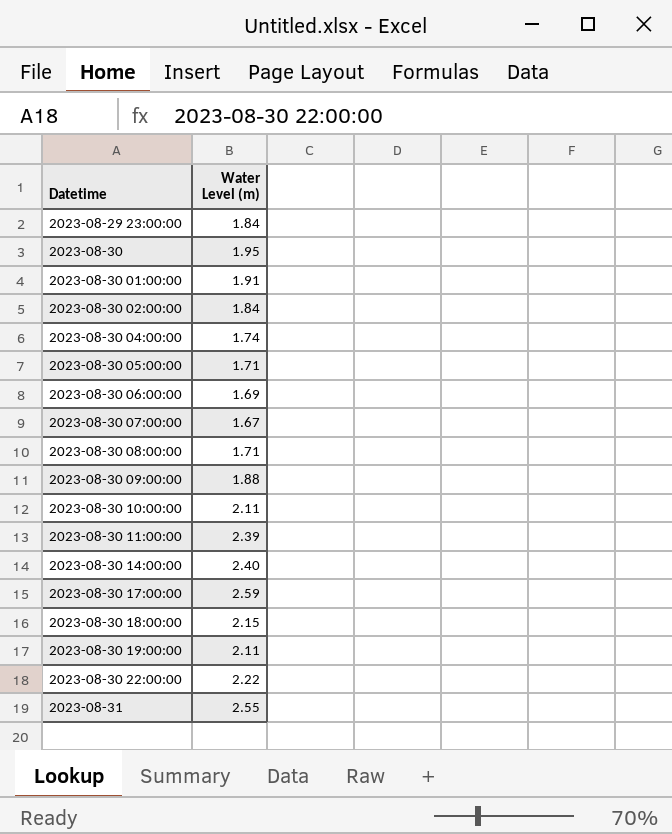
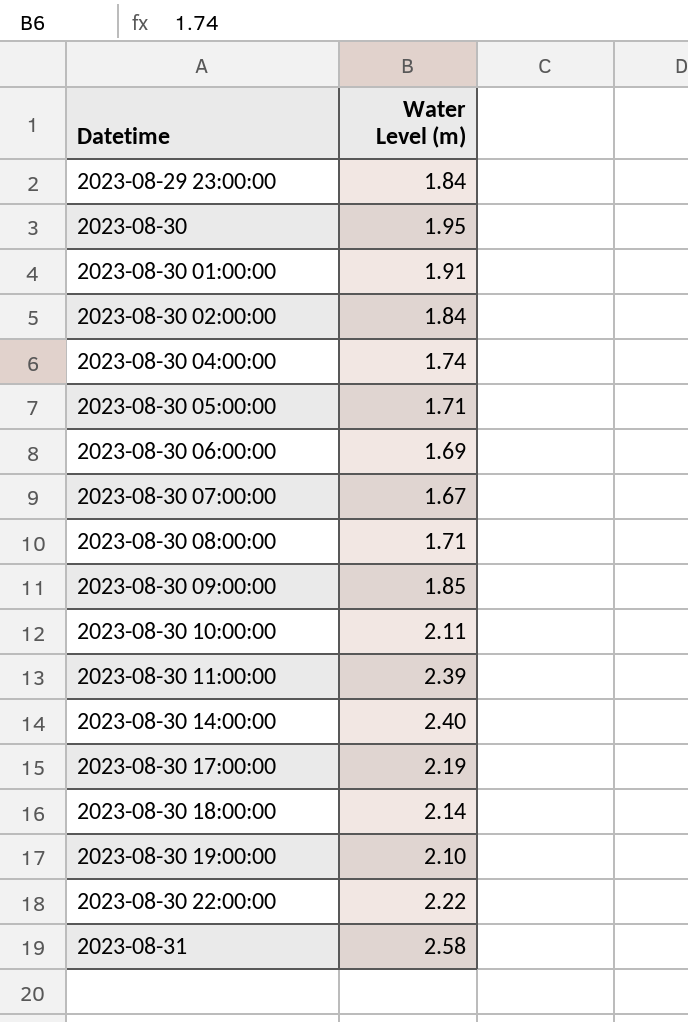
2023-08-30 09:00:00 | Water Level (m): 1.88 -> 1.85
2023-08-30 17:00:00 | Water Level (m): 2.59 -> 2.19
2023-08-30 18:00:00 | Water Level (m): 2.15 -> 2.14
2023-08-30 19:00:00 | Water Level (m): 2.11 -> 2.10
2023-08-31 | Water Level (m): 2.55 -> 2.58

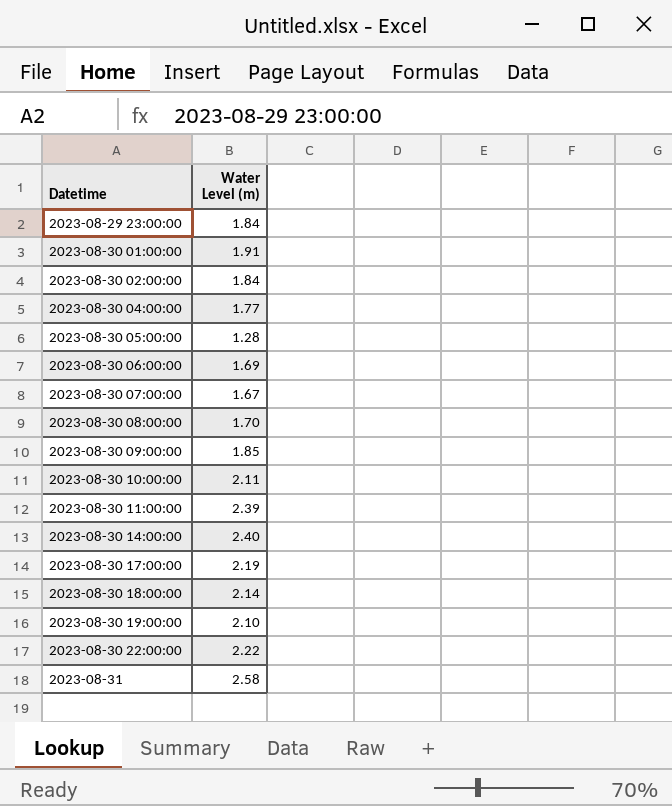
row 2023-08-30: 1.95 -> none
2023-08-30 04:00:00 | Water Level (m): 1.74 -> 1.77
2023-08-30 05:00:00 | Water Level (m): 1.71 -> 1.28
2023-08-30 08:00:00 | Water Level (m): 1.71 -> 1.70

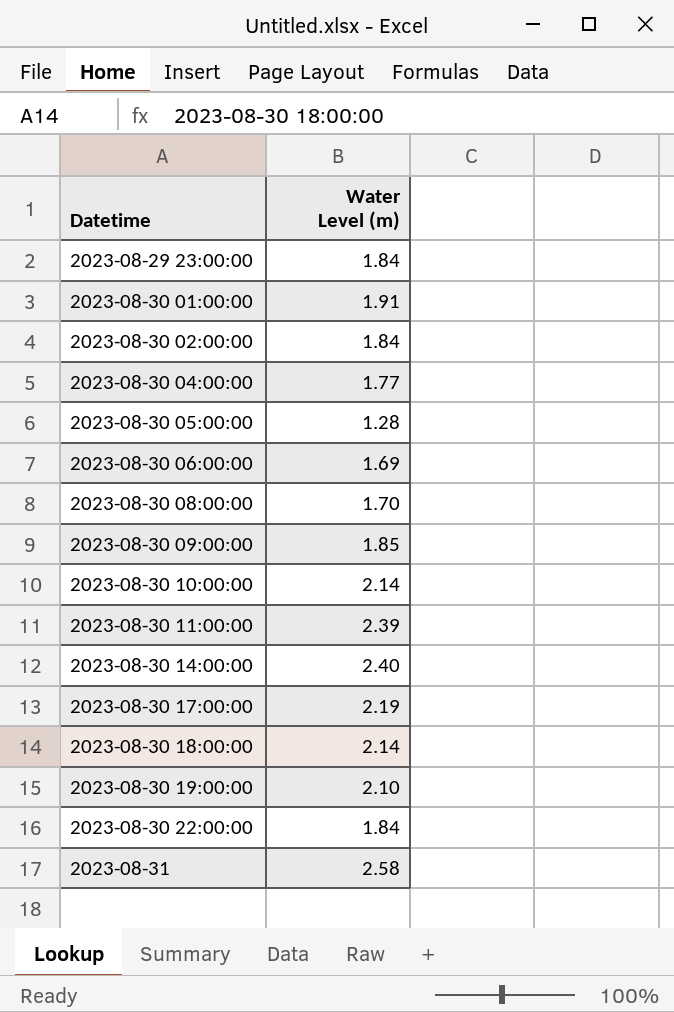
row 2023-08-30 07:00:00: 1.67 -> none
2023-08-30 10:00:00 | Water Level (m): 2.11 -> 2.14
2023-08-30 22:00:00 | Water Level (m): 2.22 -> 1.84

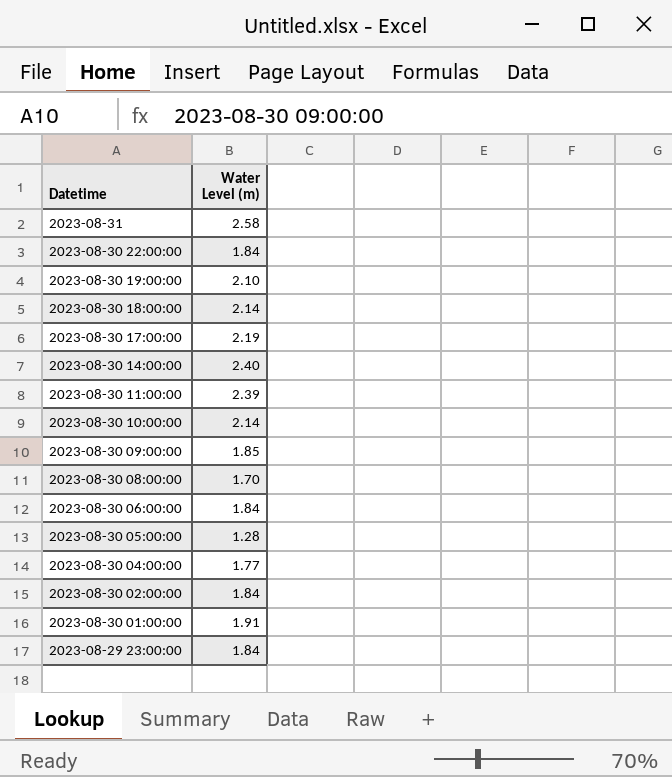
row order: Datetime ascending -> Datetime descending
2023-08-30 06:00:00 | Water Level (m): 1.69 -> 1.84

